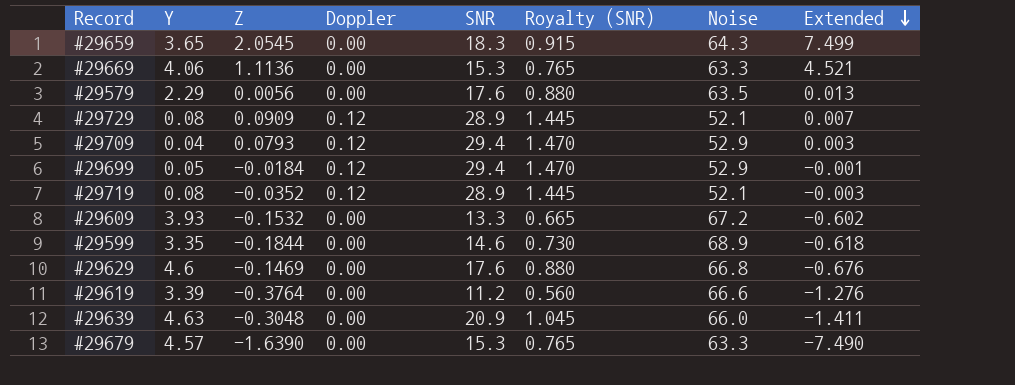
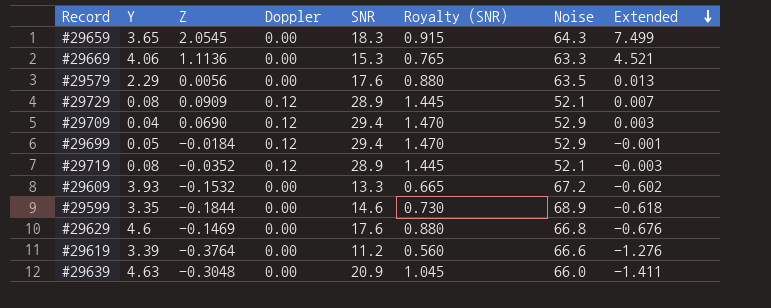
row #29679: 4.57 | -1.6390 | 0.00 | 15.3 | 0.765 | 63.3 | -7.490 -> none
#29709 | Z: 0.0793 -> 0.0690

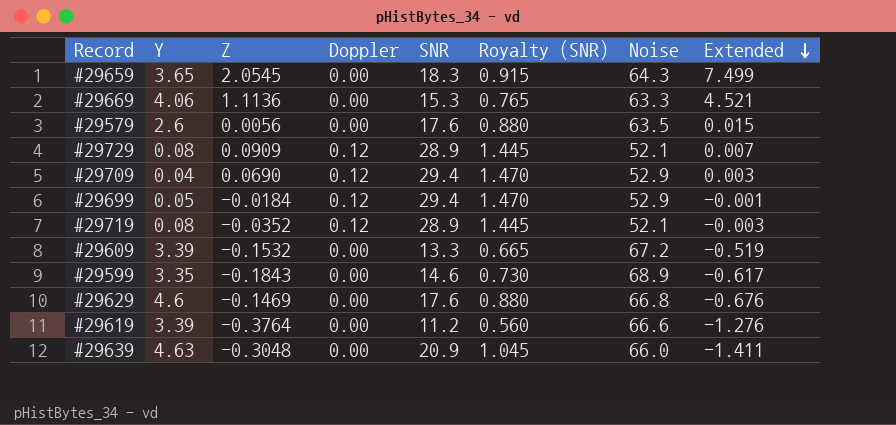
#29579 | Y: 2.29 -> 2.6
#29579 | Extended: 0.013 -> 0.015
#29609 | Y: 3.93 -> 3.39
#29609 | Extended: -0.602 -> -0.519
#29599 | Z: -0.1844 -> -0.1843
#29599 | Extended: -0.618 -> -0.617

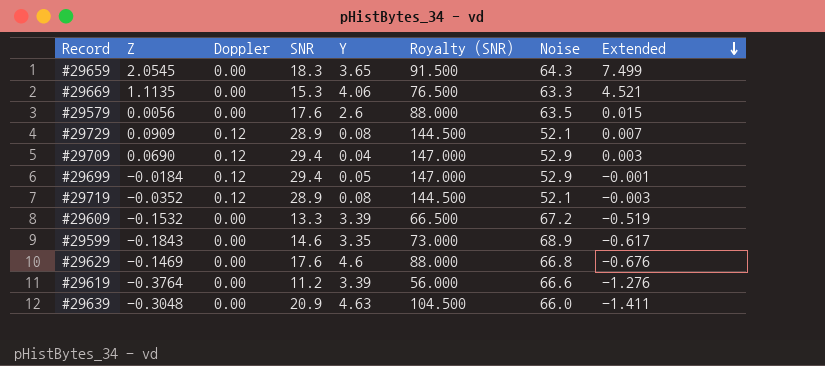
column Y | position: 2 -> 5
column Royalty (SNR) | formula: [SNR] * 0.05 -> [SNR] * 5
#29669 | Z: 1.1136 -> 1.1135

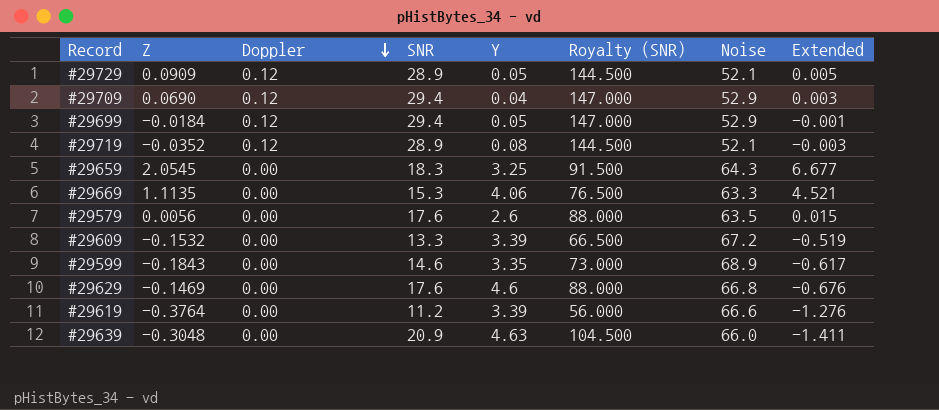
row order: Extended descending -> Doppler descending
#29729 | Y: 0.08 -> 0.05
#29729 | Extended: 0.007 -> 0.005
#29659 | Y: 3.65 -> 3.25
#29659 | Extended: 7.499 -> 6.677

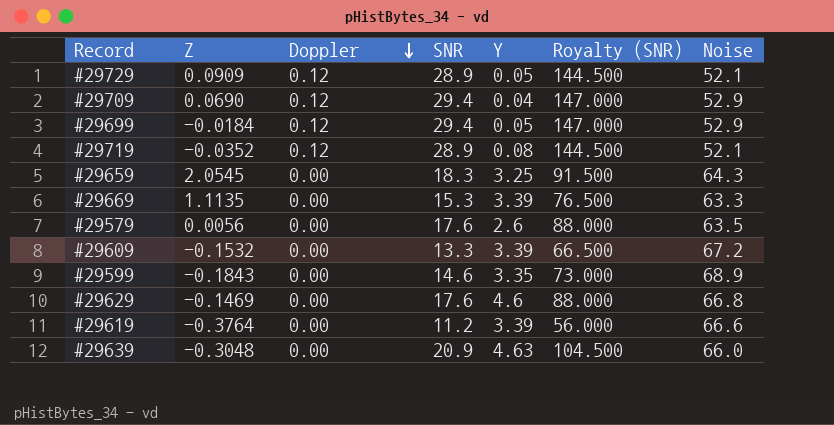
column Extended | formula: [Z] * [Y] -> none
#29669 | Y: 4.06 -> 3.39

